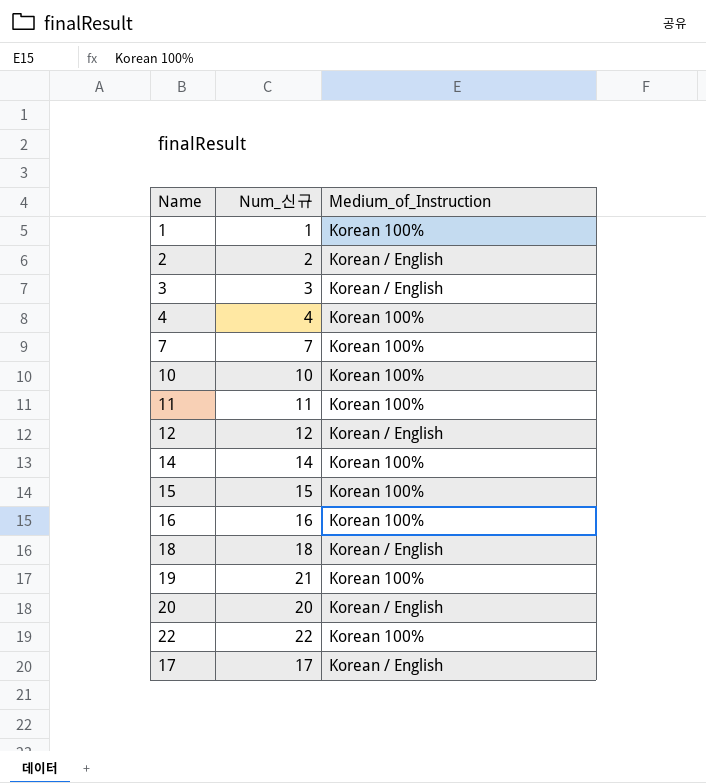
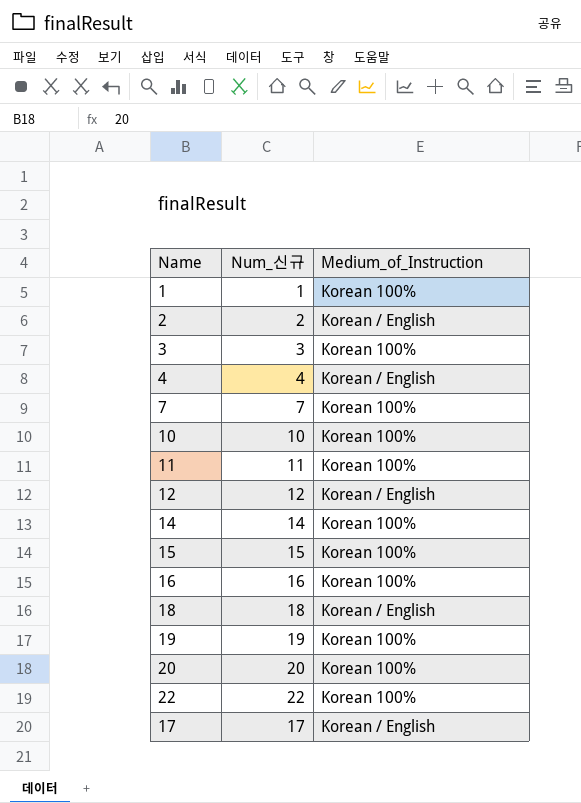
3 | Medium_of_Instruction: Korean / English -> Korean 100%
4 | Medium_of_Instruction: Korean 100% -> Korean / English
19 | Num_신규: 21 -> 19
20 | Medium_of_Instruction: Korean / English -> Korean 100%

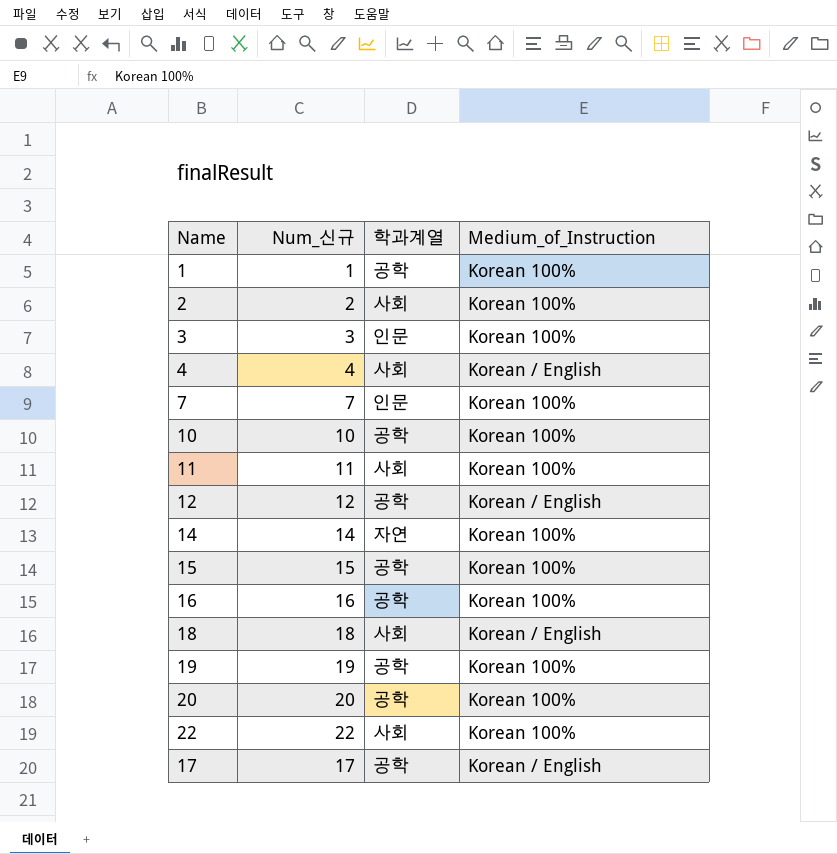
column 학과계열 | position: none -> 3
2 | Medium_of_Instruction: Korean / English -> Korean 100%

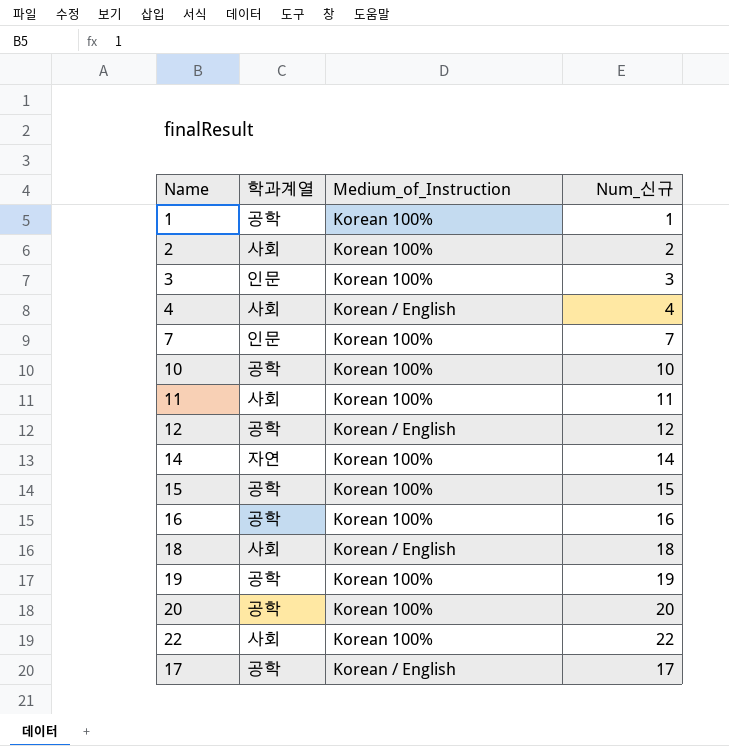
column Num_신규 | position: 2 -> 4

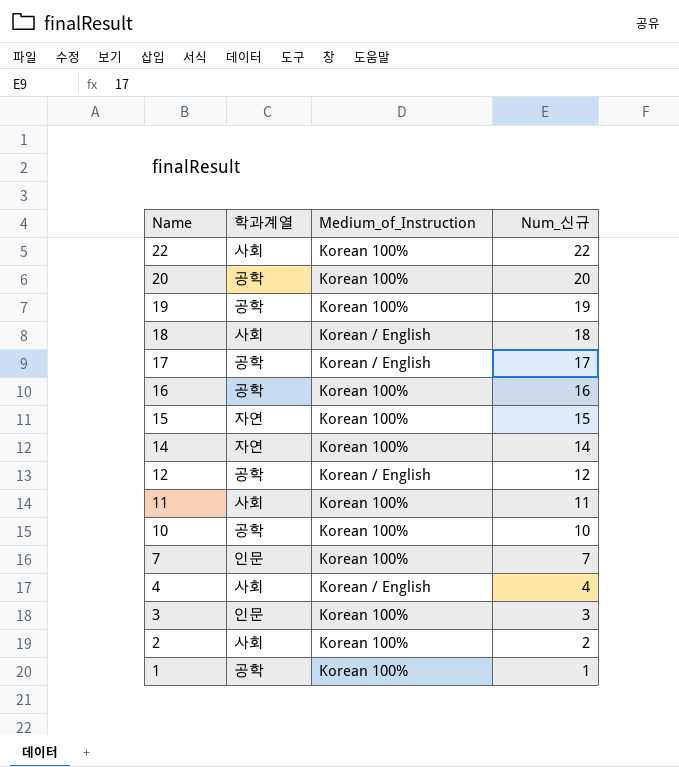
row order: none -> Name descending
15 | 학과계열: 공학 -> 자연

